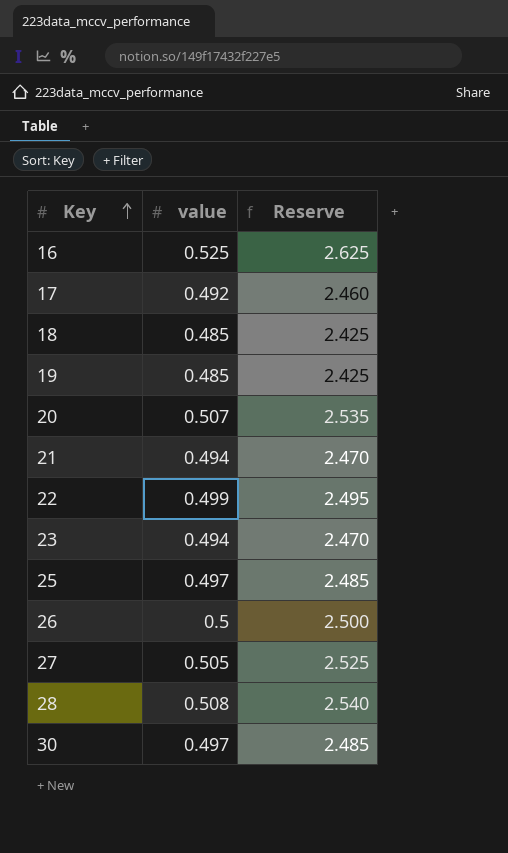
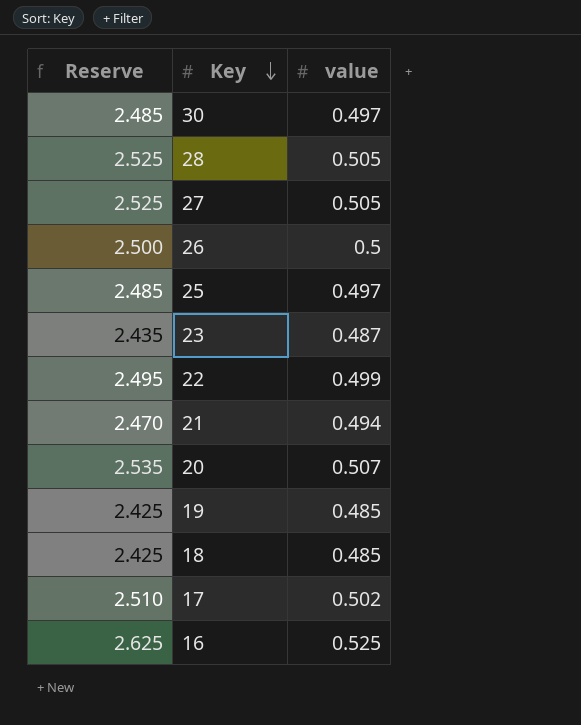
row order: Key ascending -> Key descending
column Reserve | position: 3 -> 1
28 | Reserve: 2.540 -> 2.525
28 | value: 0.508 -> 0.505
23 | Reserve: 2.470 -> 2.435
23 | value: 0.494 -> 0.487
17 | Reserve: 2.460 -> 2.510
17 | value: 0.492 -> 0.502

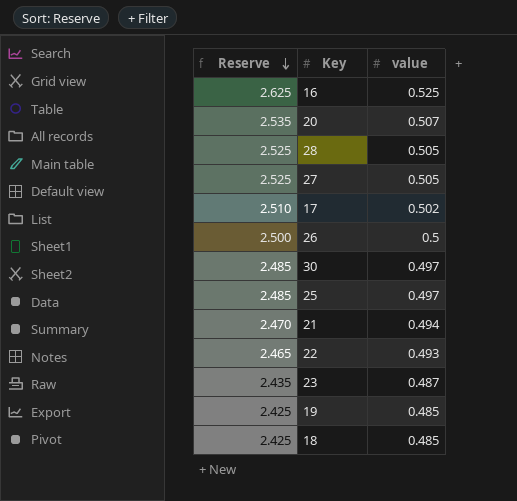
row order: Key descending -> Reserve descending
22 | Reserve: 2.495 -> 2.465
22 | value: 0.499 -> 0.493

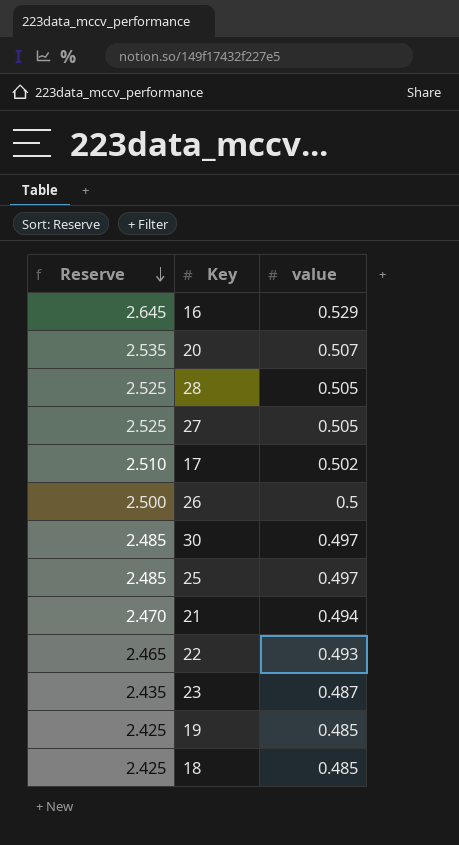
16 | Reserve: 2.625 -> 2.645
16 | value: 0.525 -> 0.529

